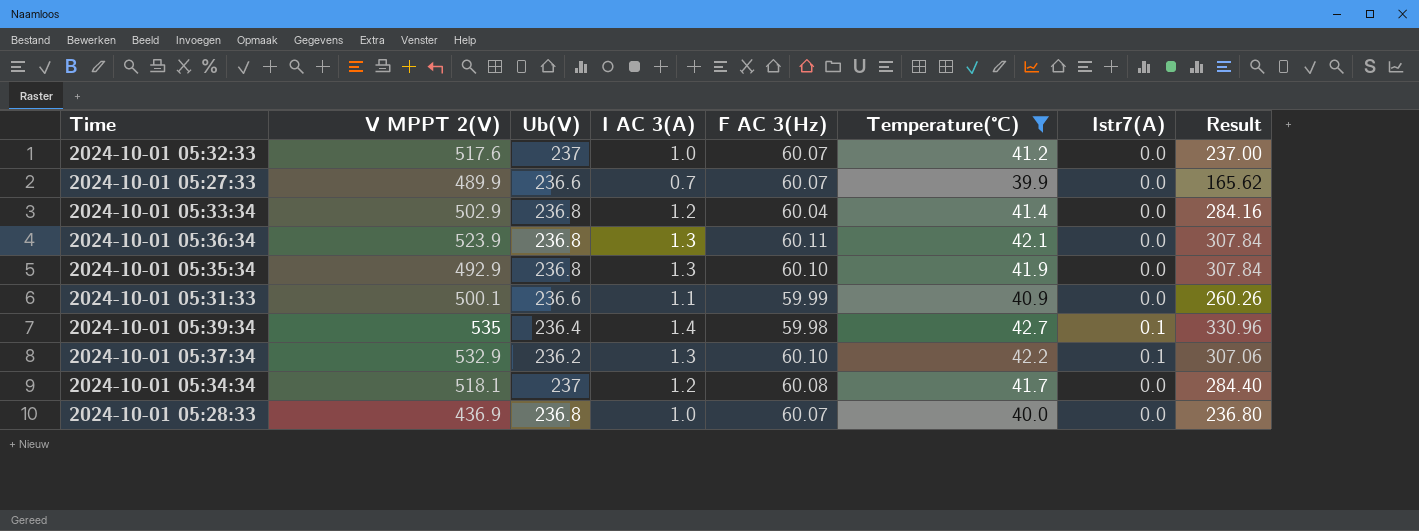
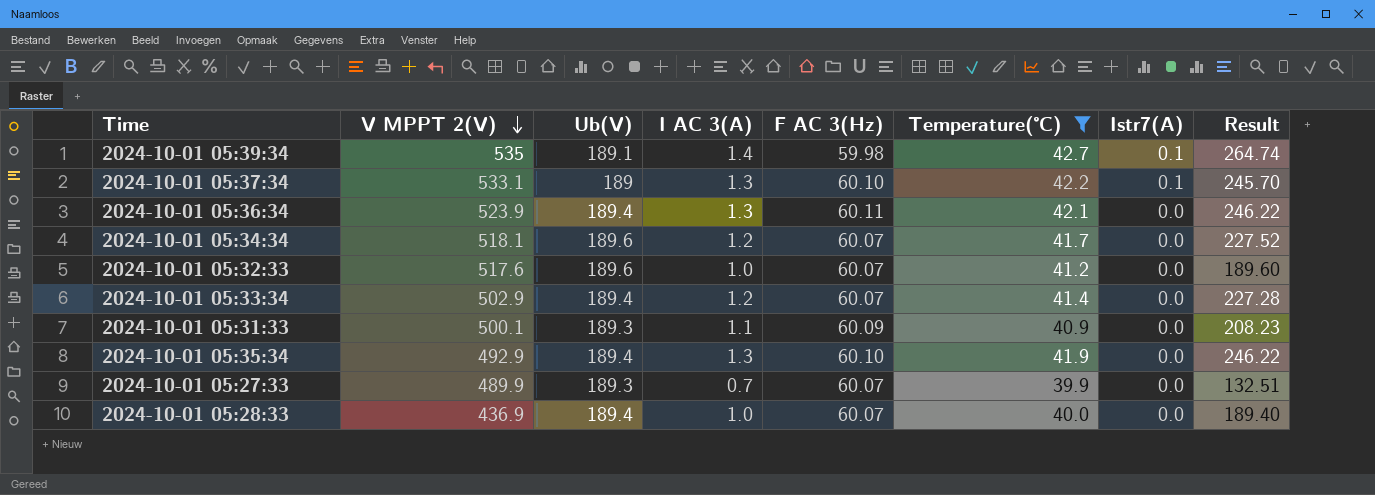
row order: none -> V MPPT 2(V) descending
2024-10-01 05:39:34 | Ub(V): 236.4 -> 189.1
2024-10-01 05:39:34 | Result: 330.96 -> 264.74
2024-10-01 05:37:34 | V MPPT 2(V): 532.9 -> 533.1
2024-10-01 05:37:34 | Ub(V): 236.2 -> 189
2024-10-01 05:37:34 | Result: 307.06 -> 245.70
2024-10-01 05:36:34 | Ub(V): 236.8 -> 189.4
2024-10-01 05:36:34 | Result: 307.84 -> 246.22
2024-10-01 05:34:34 | Ub(V): 237 -> 189.6
2024-10-01 05:34:34 | F AC 3(Hz): 60.08 -> 60.07
2024-10-01 05:34:34 | Result: 284.40 -> 227.52
2024-10-01 05:32:33 | Ub(V): 237 -> 189.6
2024-10-01 05:32:33 | Result: 237.00 -> 189.60
2024-10-01 05:33:34 | Ub(V): 236.8 -> 189.4
2024-10-01 05:33:34 | F AC 3(Hz): 60.04 -> 60.07
2024-10-01 05:33:34 | Result: 284.16 -> 227.28
2024-10-01 05:31:33 | Ub(V): 236.6 -> 189.3
2024-10-01 05:31:33 | F AC 3(Hz): 59.99 -> 60.09
2024-10-01 05:31:33 | Result: 260.26 -> 208.23
2024-10-01 05:35:34 | Ub(V): 236.8 -> 189.4
2024-10-01 05:35:34 | Result: 307.84 -> 246.22
2024-10-01 05:27:33 | Ub(V): 236.6 -> 189.3
2024-10-01 05:27:33 | Result: 165.62 -> 132.51
2024-10-01 05:28:33 | Ub(V): 236.8 -> 189.4
2024-10-01 05:28:33 | Result: 236.80 -> 189.40

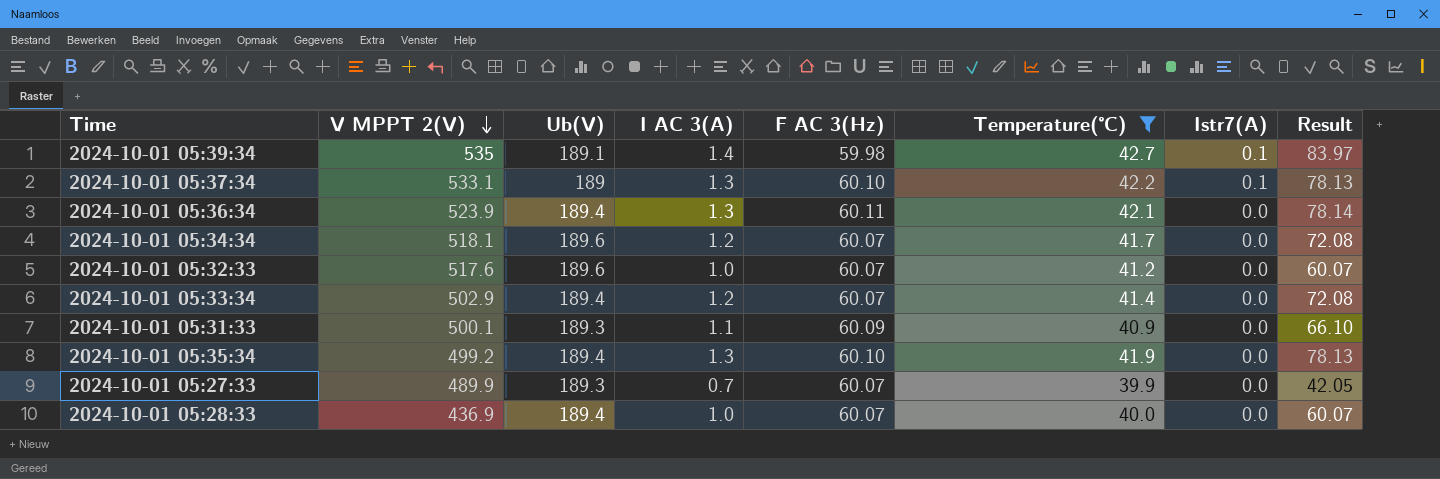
column Result | formula: [Ub(V)] * [I AC 3(A)] -> [I AC 3(A)] * [F AC 3(Hz)]
2024-10-01 05:35:34 | V MPPT 2(V): 492.9 -> 499.2

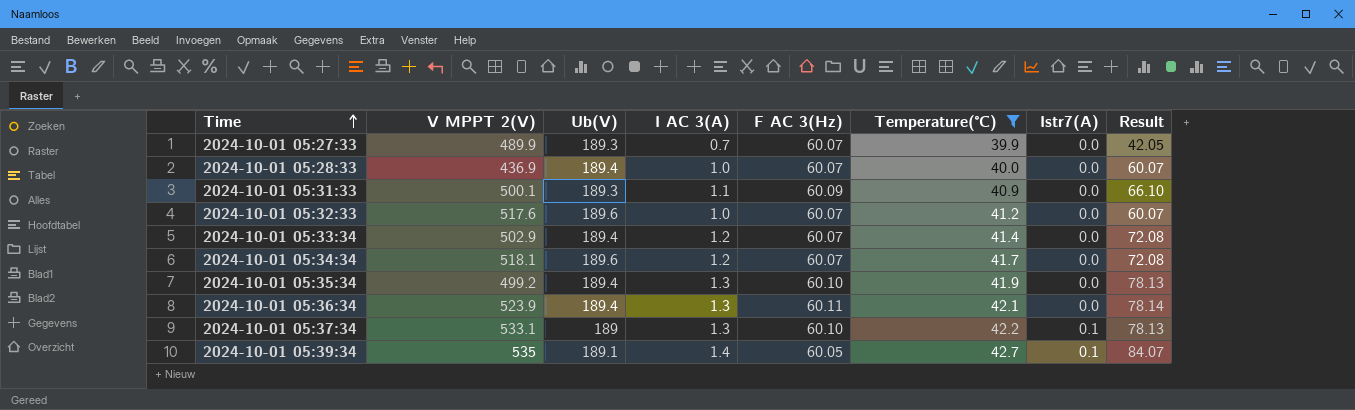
row order: V MPPT 2(V) descending -> Time ascending
2024-10-01 05:39:34 | F AC 3(Hz): 59.98 -> 60.05
2024-10-01 05:39:34 | Result: 83.97 -> 84.07

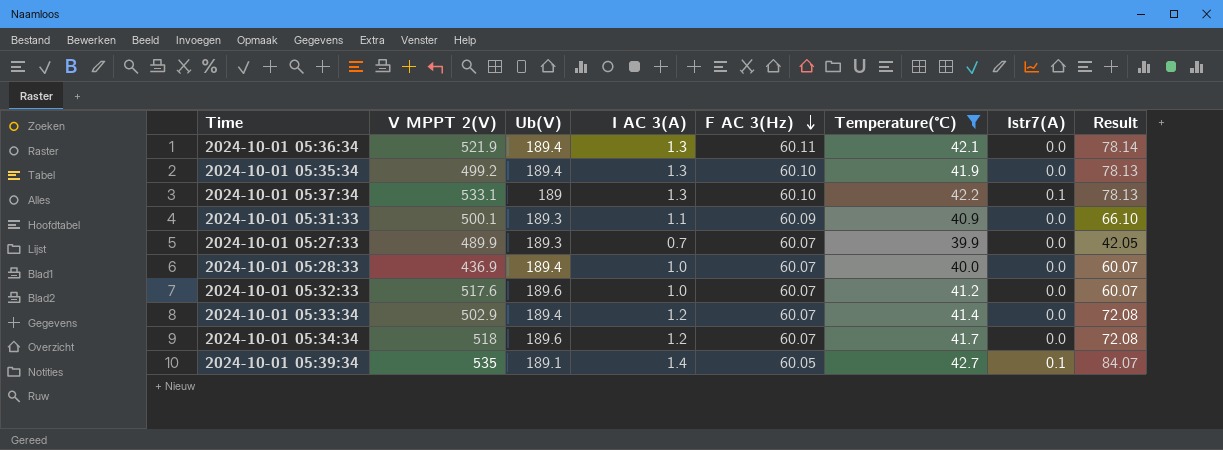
row order: Time ascending -> F AC 3(Hz) descending
2024-10-01 05:36:34 | V MPPT 2(V): 523.9 -> 521.9
2024-10-01 05:34:34 | V MPPT 2(V): 518.1 -> 518

